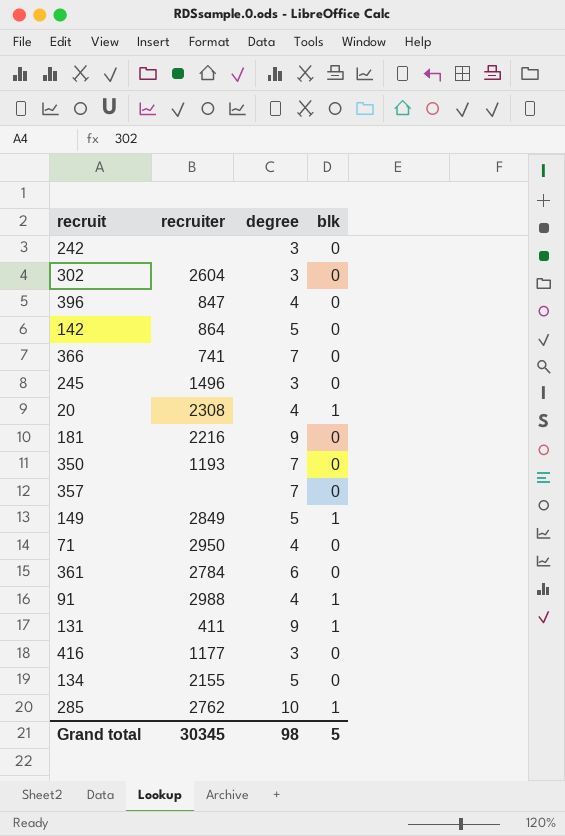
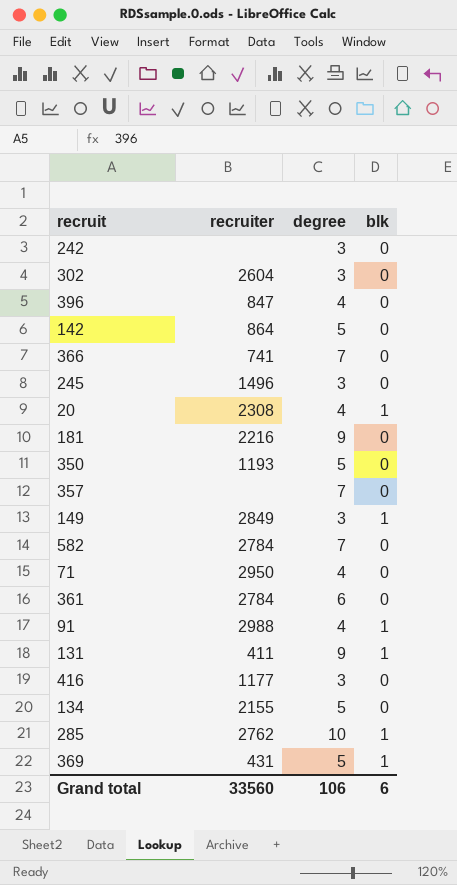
350 | degree: 7 -> 5
149 | degree: 5 -> 3
row 582: none -> 2784 | 7 | 0
row 369: none -> 431 | 5 | 1
Grand total | recruiter: 30345 -> 33560
Grand total | degree: 98 -> 106
Grand total | blk: 5 -> 6

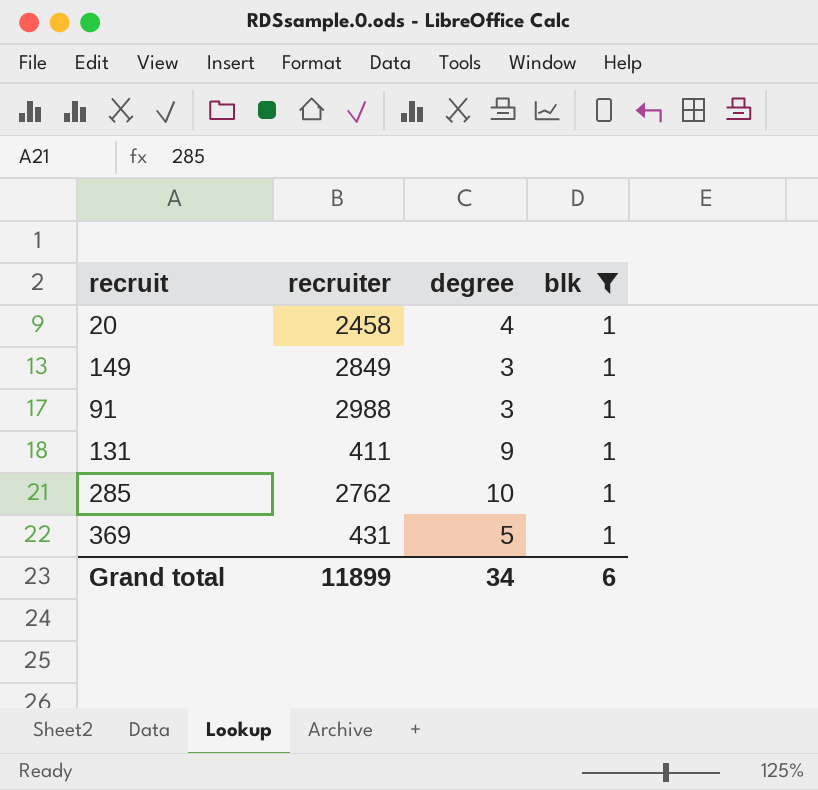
filter: none -> blk = 1
20 | recruiter: 2308 -> 2458
91 | degree: 4 -> 3
Grand total | recruiter: 33560 -> 11899
Grand total | degree: 106 -> 34

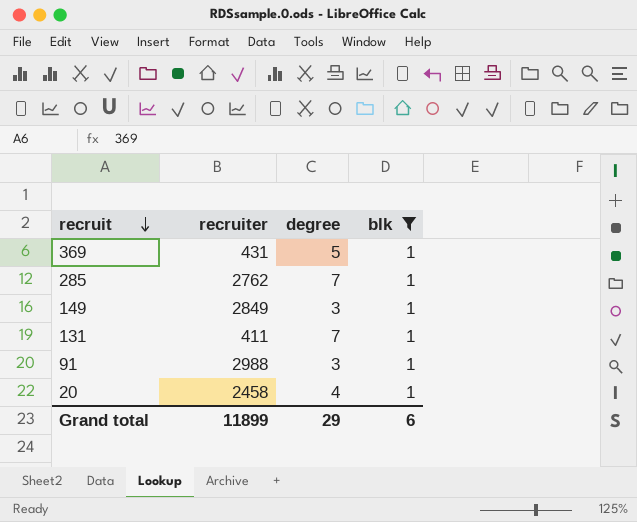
row order: none -> recruit descending
285 | degree: 10 -> 7
131 | degree: 9 -> 7
Grand total | degree: 34 -> 29

